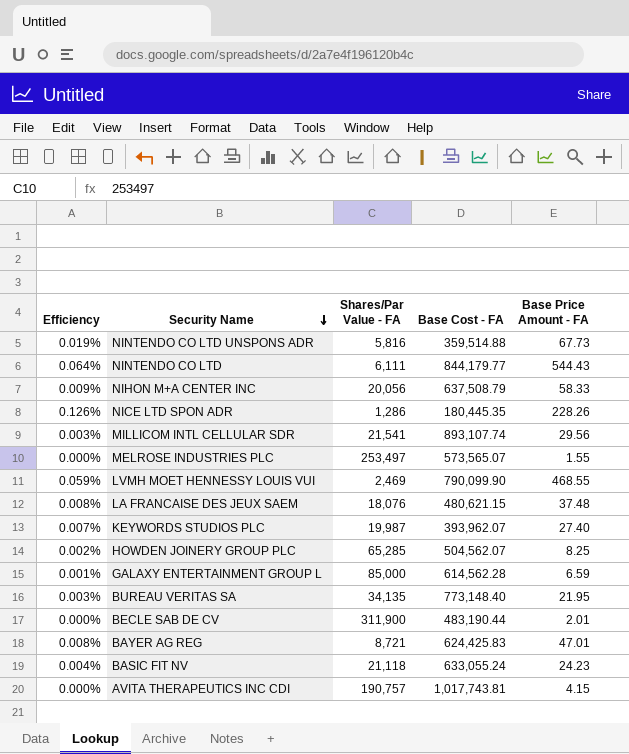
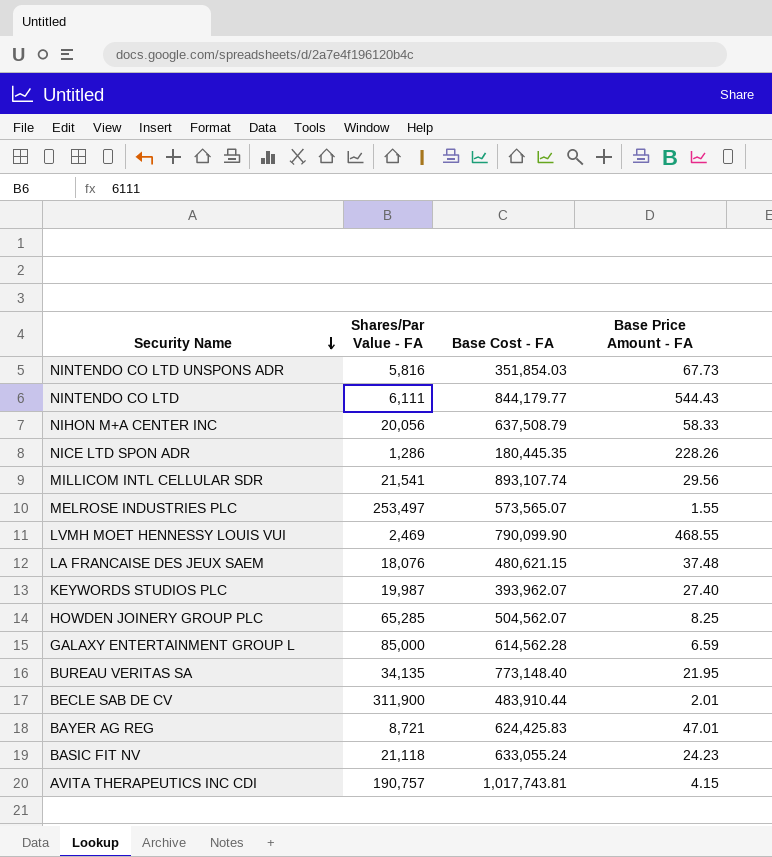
column Efficiency | formula: [Base Price Amount - FA] / [Base Cost - FA] -> none
NINTENDO CO LTD UNSPONS ADR | Base Cost - FA: 359,514.88 -> 351,854.03
BECLE SAB DE CV | Base Cost - FA: 483,190.44 -> 483,910.44

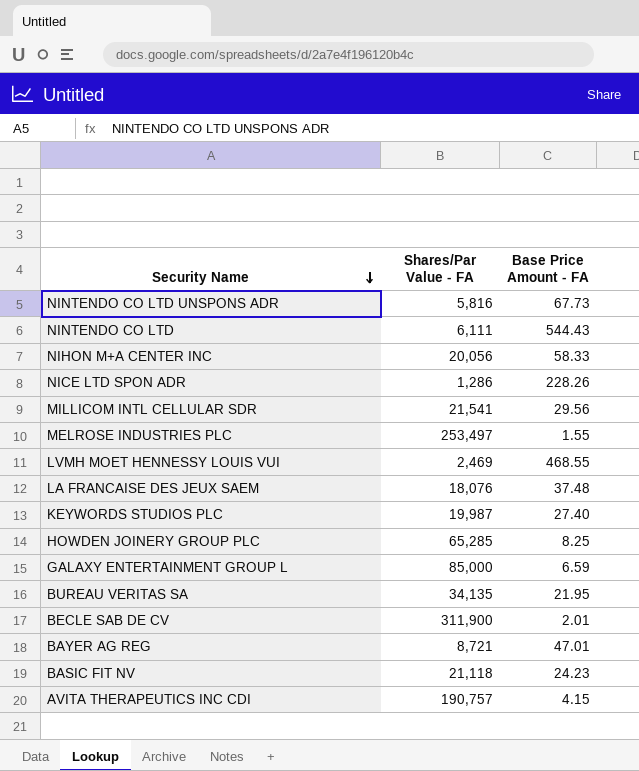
column Base Cost - FA | position: 3 -> none

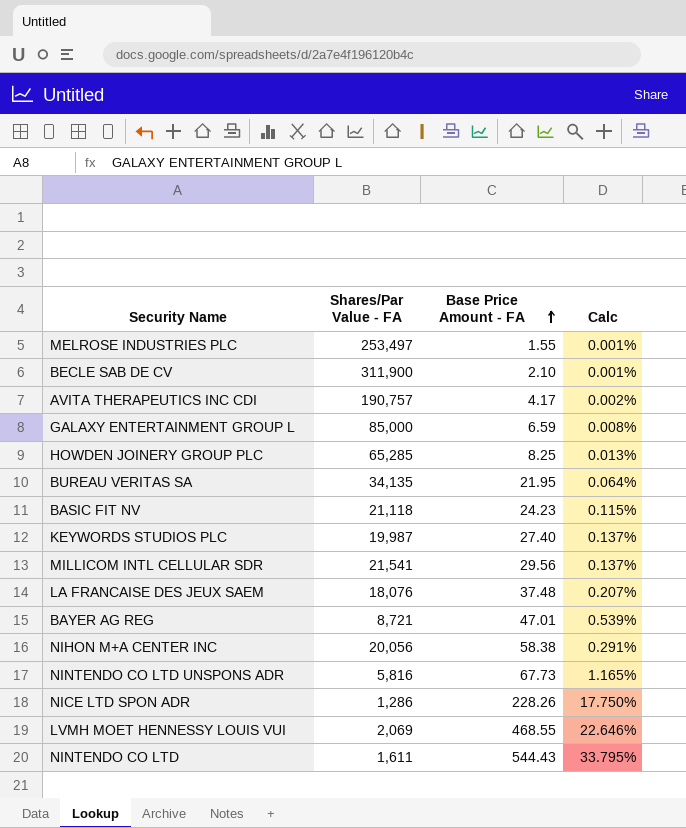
row order: Security Name descending -> Base Price Amount - FA ascending
column Calc | formula: none -> [Base Price Amount - FA] / [Shares/Par Value - FA]
BECLE SAB DE CV | Base Price Amount - FA: 2.01 -> 2.10
AVITA THERAPEUTICS INC CDI | Base Price Amount - FA: 4.15 -> 4.17
NIHON M+A CENTER INC | Base Price Amount - FA: 58.33 -> 58.38
LVMH MOET HENNESSY LOUIS VUI | Shares/Par Value - FA: 2,469 -> 2,069
NINTENDO CO LTD | Shares/Par Value - FA: 6,111 -> 1,611

